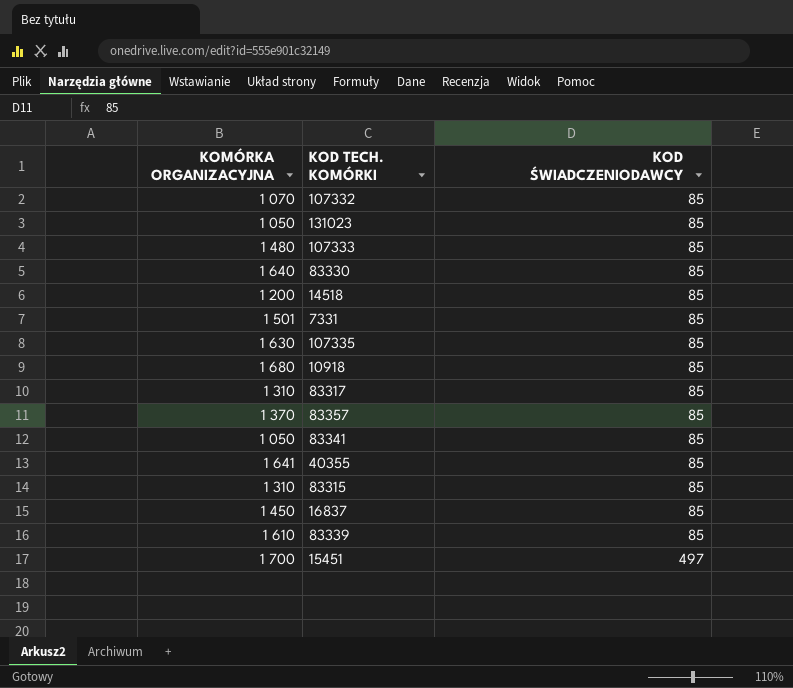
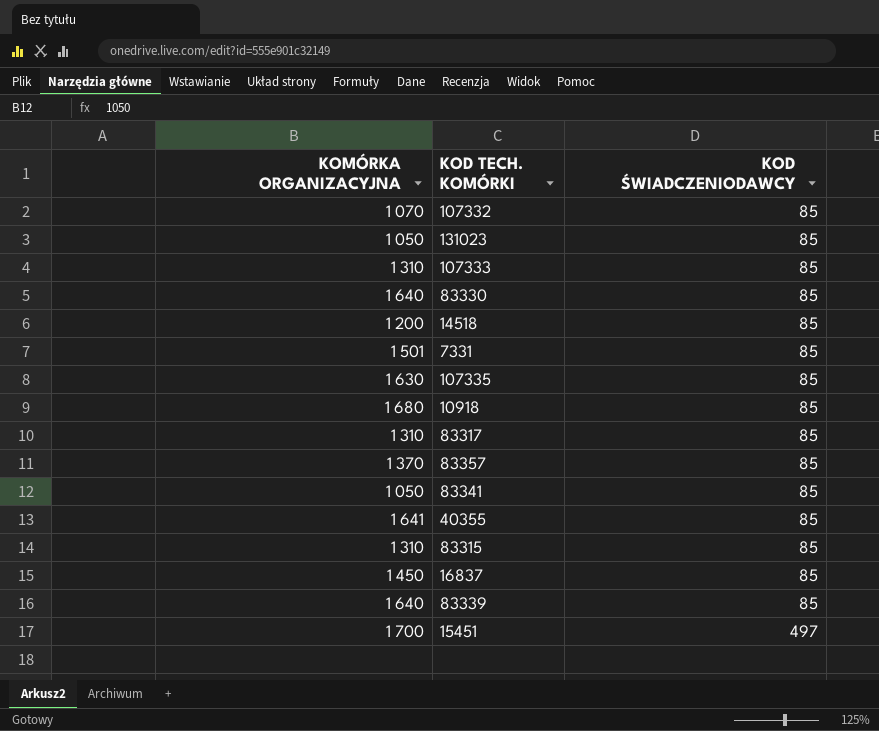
107333 | KOMÓRKA ORGANIZACYJNA: 1 480 -> 1 310
83339 | KOMÓRKA ORGANIZACYJNA: 1 610 -> 1 640

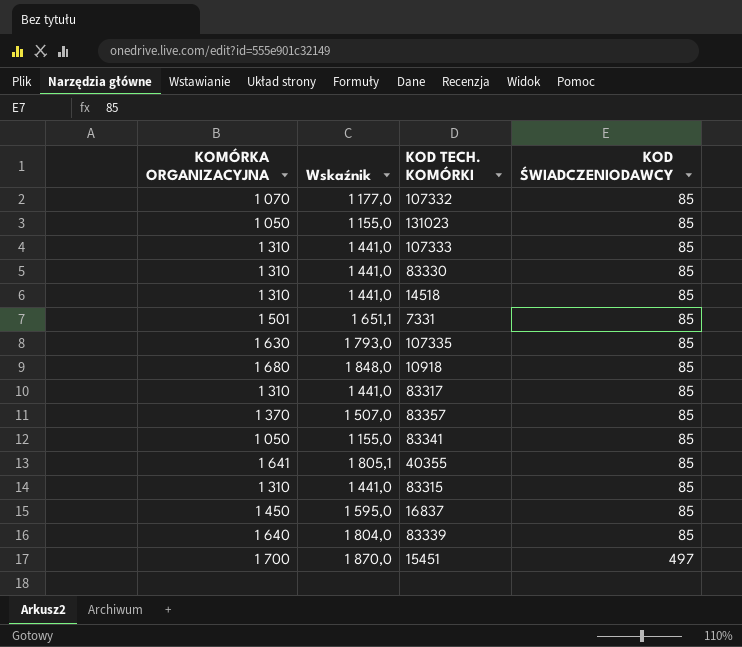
column Wskaźnik | formula: none -> [KOMÓRKA ORGANIZACYJNA] * 1,1
83330 | KOMÓRKA ORGANIZACYJNA: 1 640 -> 1 310
14518 | KOMÓRKA ORGANIZACYJNA: 1 200 -> 1 310

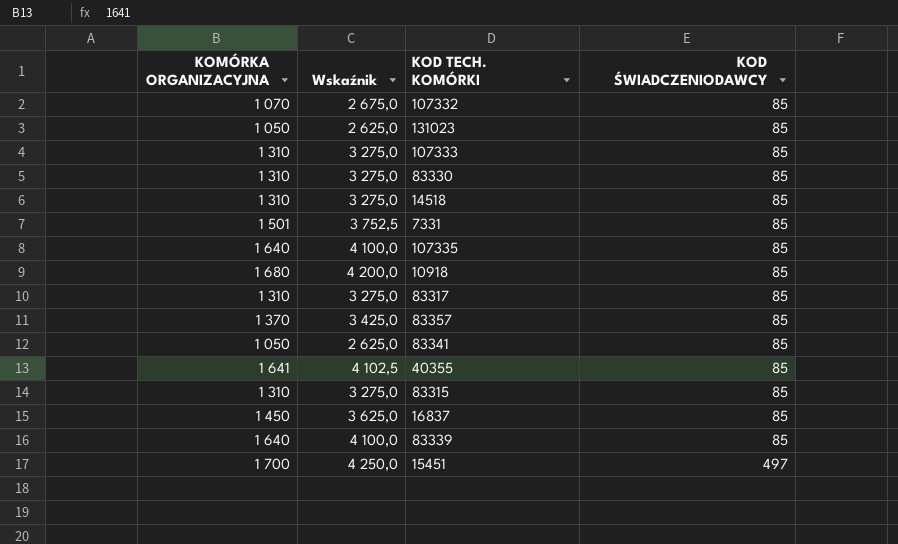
column Wskaźnik | formula: [KOMÓRKA ORGANIZACYJNA] * 1,1 -> [KOMÓRKA ORGANIZACYJNA] * 2,5
107335 | KOMÓRKA ORGANIZACYJNA: 1 630 -> 1 640

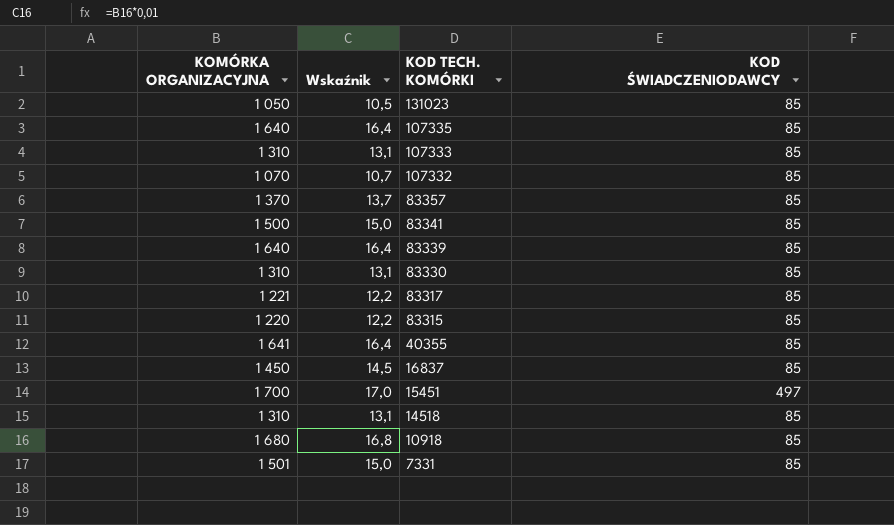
row order: KOD ŚWIADCZENIODAWCY ascending -> KOD TECH. KOMÓRKI descending
column Wskaźnik | formula: [KOMÓRKA ORGANIZACYJNA] * 2,5 -> [KOMÓRKA ORGANIZACYJNA] * 0,01
83341 | KOMÓRKA ORGANIZACYJNA: 1 050 -> 1 500
83317 | KOMÓRKA ORGANIZACYJNA: 1 310 -> 1 221
83315 | KOMÓRKA ORGANIZACYJNA: 1 310 -> 1 220

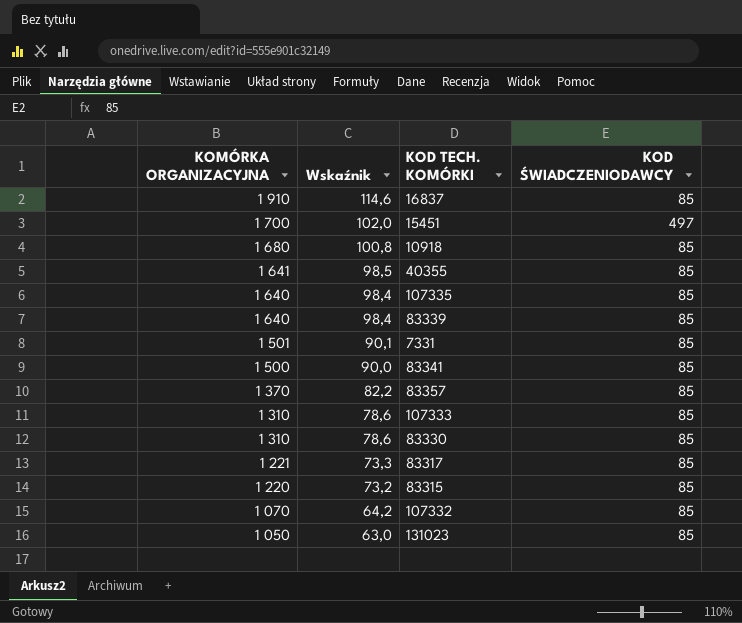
row order: KOD TECH. KOMÓRKI descending -> KOMÓRKA ORGANIZACYJNA descending
column Wskaźnik | formula: [KOMÓRKA ORGANIZACYJNA] * 0,01 -> [KOMÓRKA ORGANIZACYJNA] * 0,06
row 14518: 1 310 | 13,1 | 85 -> none
16837 | KOMÓRKA ORGANIZACYJNA: 1 450 -> 1 910

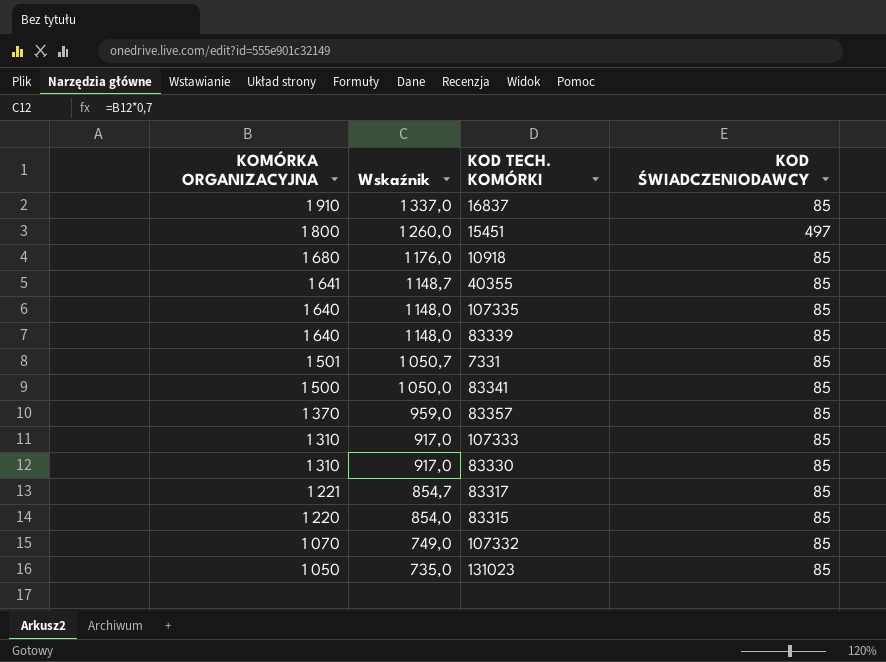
column Wskaźnik | formula: [KOMÓRKA ORGANIZACYJNA] * 0,06 -> [KOMÓRKA ORGANIZACYJNA] * 0,7
15451 | KOMÓRKA ORGANIZACYJNA: 1 700 -> 1 800

